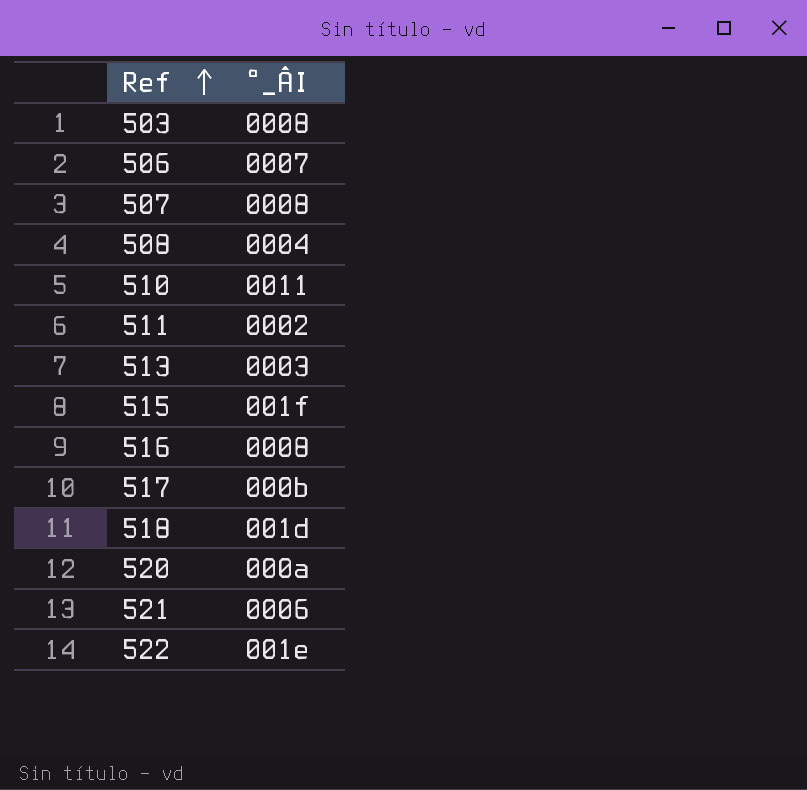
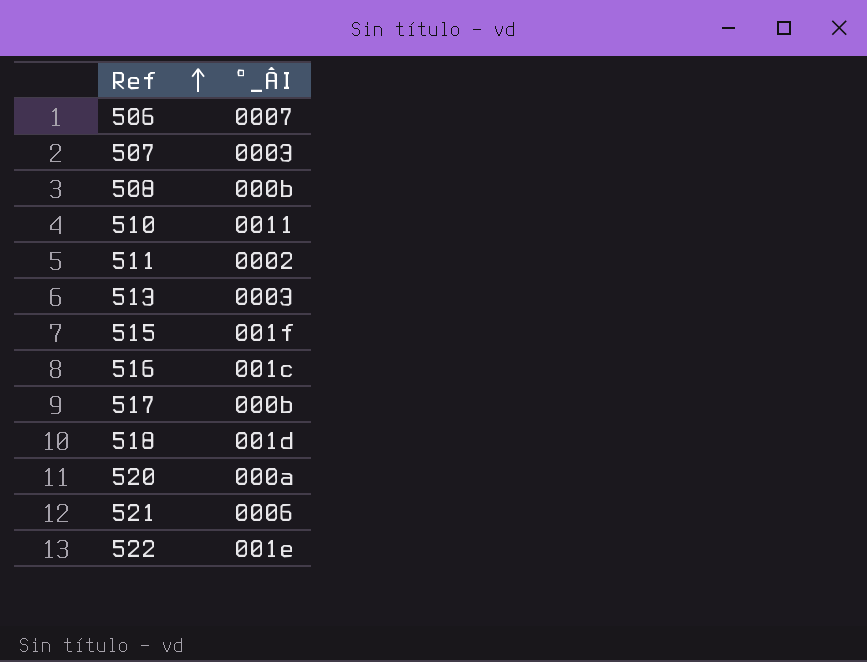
row 503: 0008 -> none
507 | °_ÂI: 0008 -> 0003
508 | °_ÂI: 0004 -> 000b
516 | °_ÂI: 0008 -> 001c

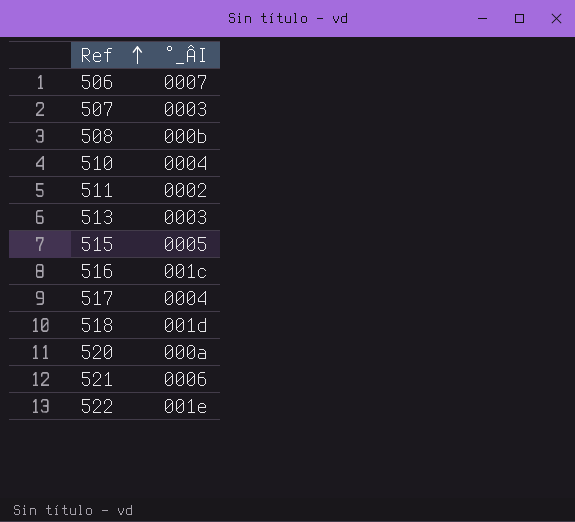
510 | °_ÂI: 0011 -> 0004
515 | °_ÂI: 001f -> 0005
517 | °_ÂI: 000b -> 0004

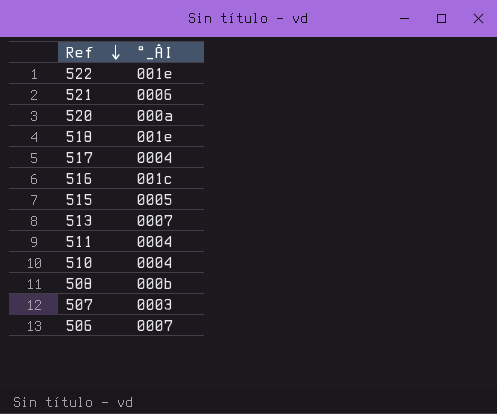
row order: Ref ascending -> Ref descending
518 | °_ÂI: 001d -> 001e
513 | °_ÂI: 0003 -> 0007
511 | °_ÂI: 0002 -> 0004

